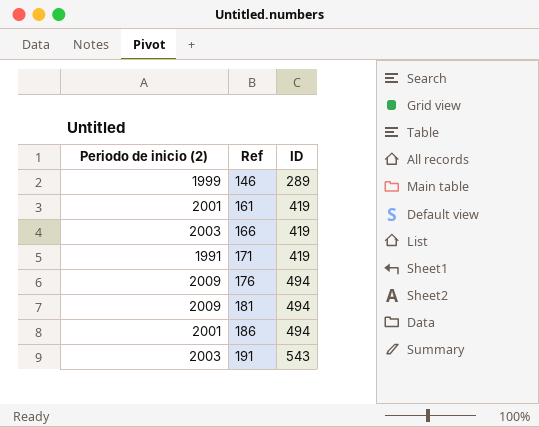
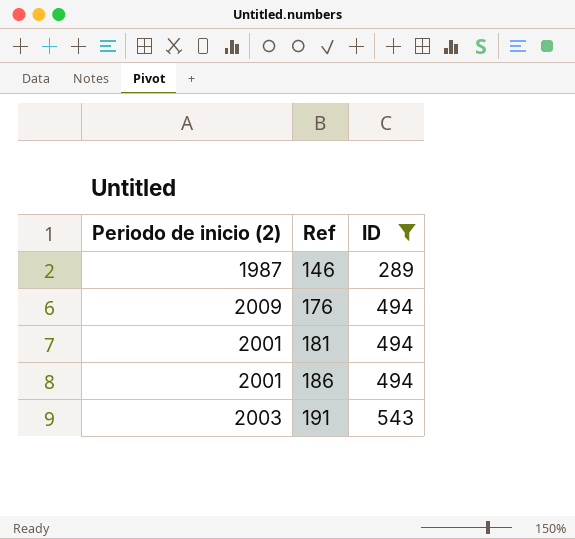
filter: none -> ID != 419
146 | Periodo de inicio (2): 1999 -> 1987
181 | Periodo de inicio (2): 2009 -> 2001

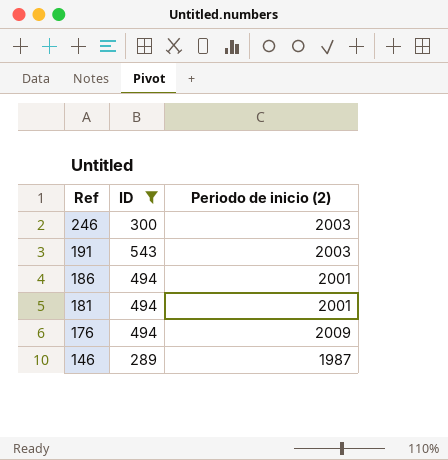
row order: Ref ascending -> Ref descending
column Periodo de inicio (2) | position: 1 -> 3
row 246: none -> 300 | 2003

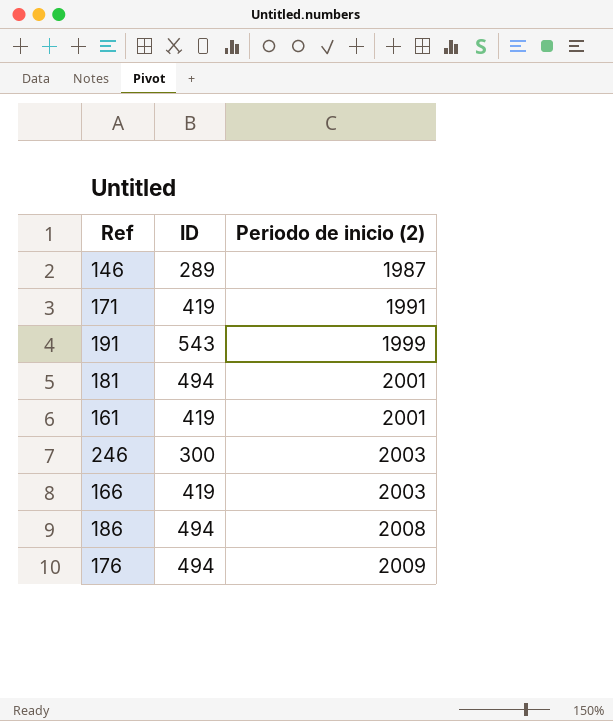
filter: ID != 419 -> none
row order: Ref descending -> Periodo de inicio (2) ascending
191 | Periodo de inicio (2): 2003 -> 1999
186 | Periodo de inicio (2): 2001 -> 2008

